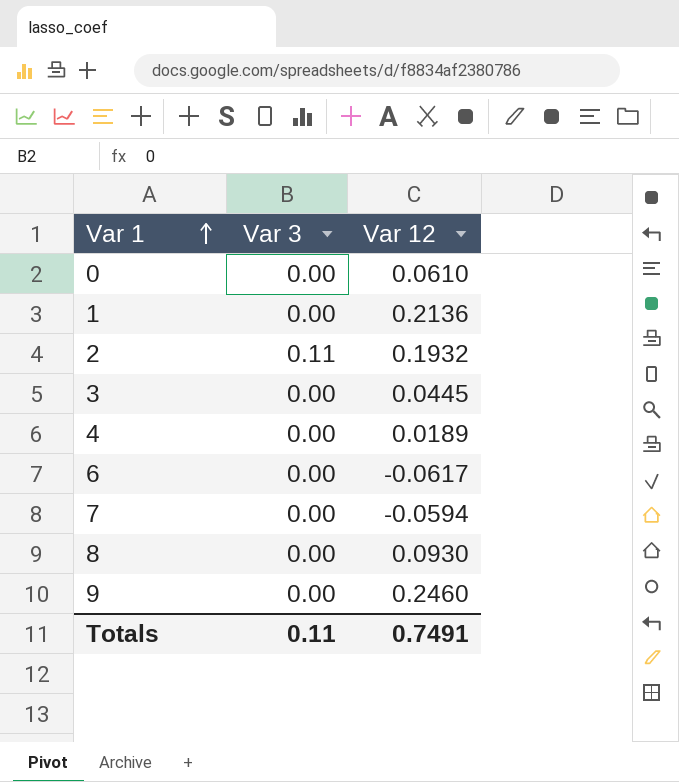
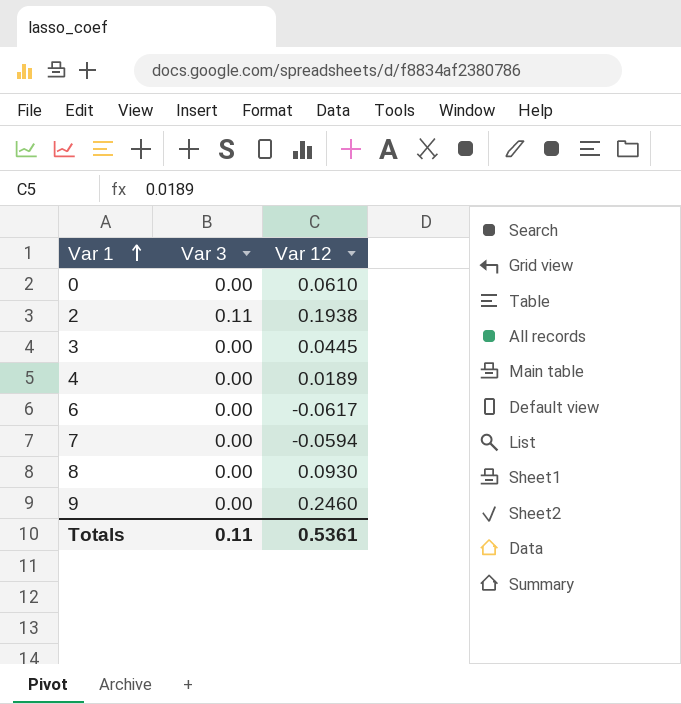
row 1: 0.00 | 0.2136 -> none
2 | Var 12: 0.1932 -> 0.1938
Totals | Var 12: 0.7491 -> 0.5361

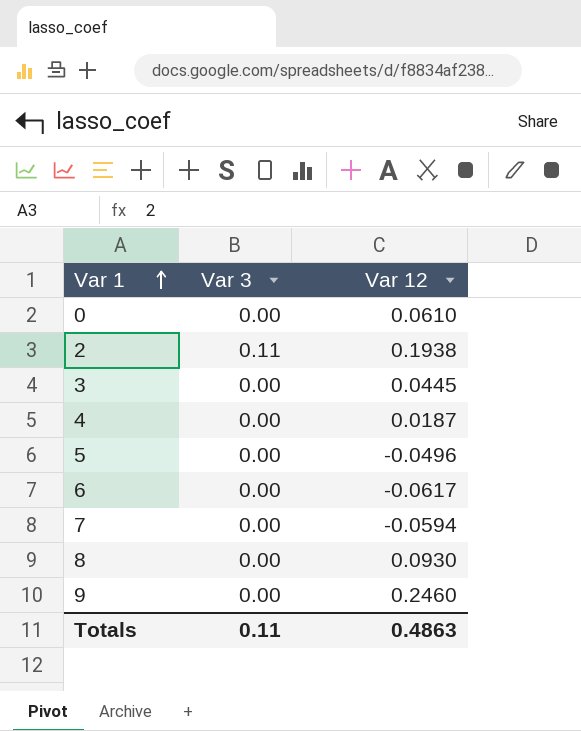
4 | Var 12: 0.0189 -> 0.0187
row 5: none -> 0.00 | -0.0496
Totals | Var 12: 0.5361 -> 0.4863

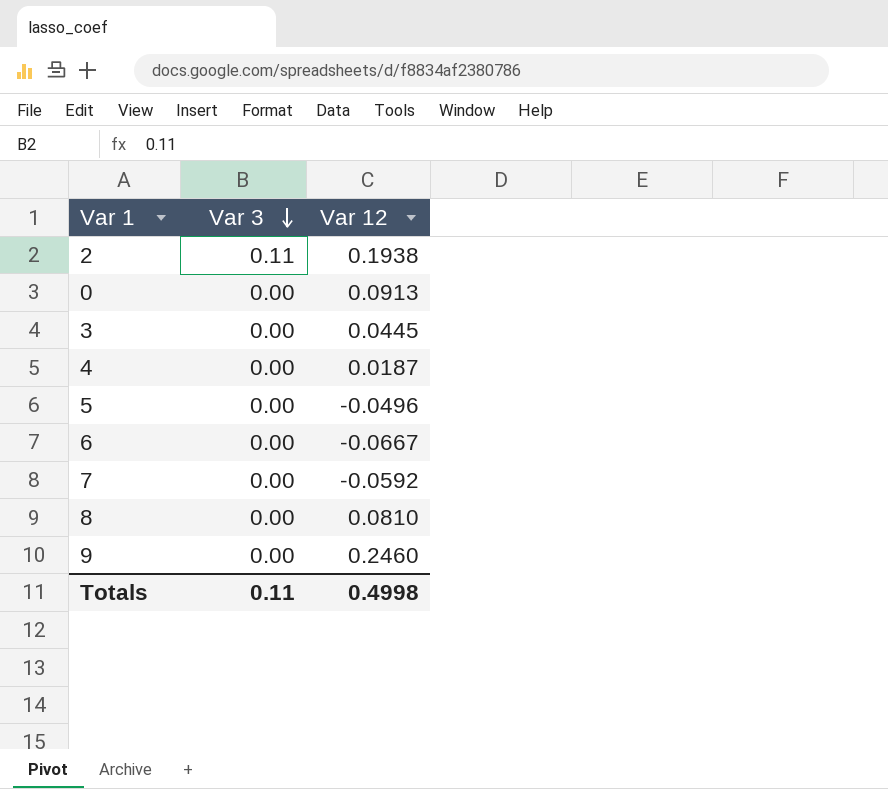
row order: Var 1 ascending -> Var 3 descending
0 | Var 12: 0.0610 -> 0.0913
6 | Var 12: -0.0617 -> -0.0667
7 | Var 12: -0.0594 -> -0.0592
8 | Var 12: 0.0930 -> 0.0810
Totals | Var 12: 0.4863 -> 0.4998

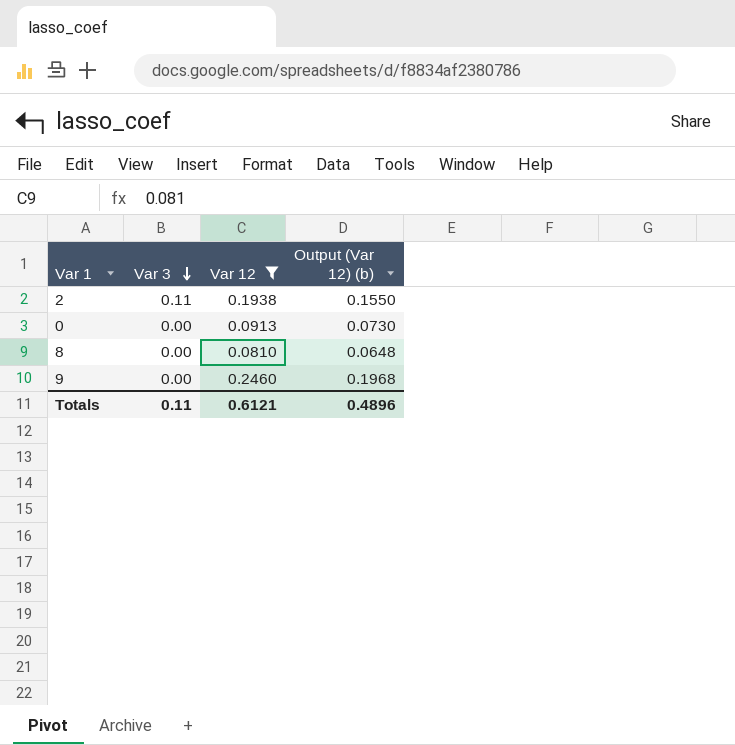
filter: none -> Var 12 >= 0.0810
column Output (Var 12) (b) | formula: none -> [Var 12] * 0.8
Totals | Var 12: 0.4998 -> 0.6121

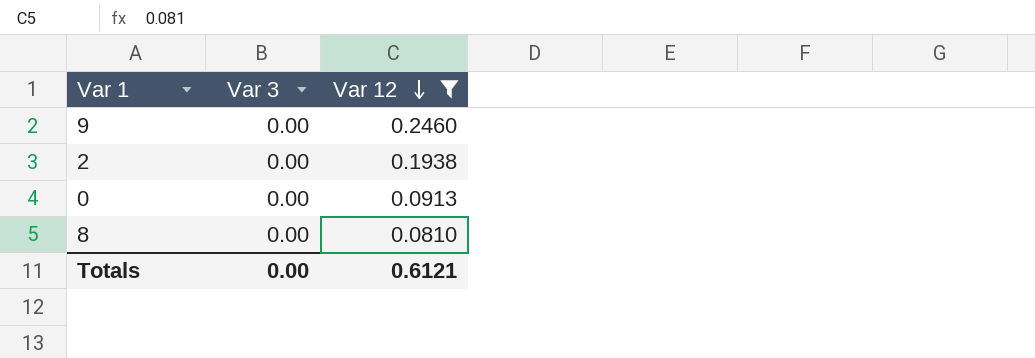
row order: Var 3 descending -> Var 12 descending
column Output (Var 12) (b) | formula: [Var 12] * 0.8 -> none
2 | Var 3: 0.11 -> 0.00
Totals | Var 3: 0.11 -> 0.00

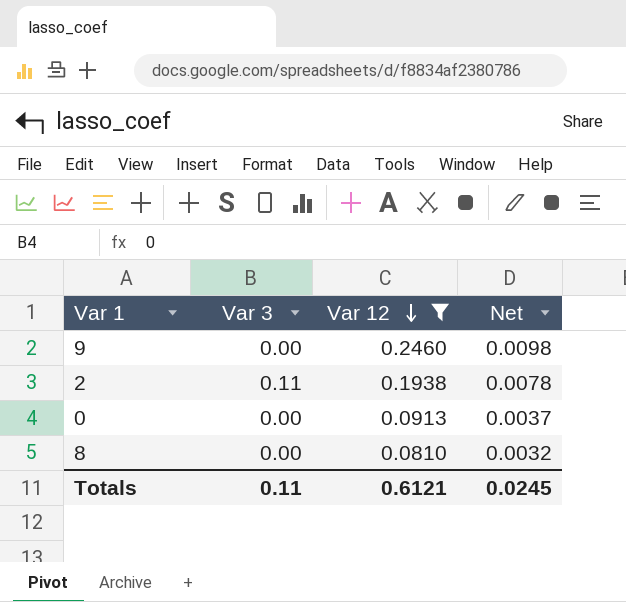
column Net | formula: none -> [Var 12] * 0.04
2 | Var 3: 0.00 -> 0.11
Totals | Var 3: 0.00 -> 0.11

